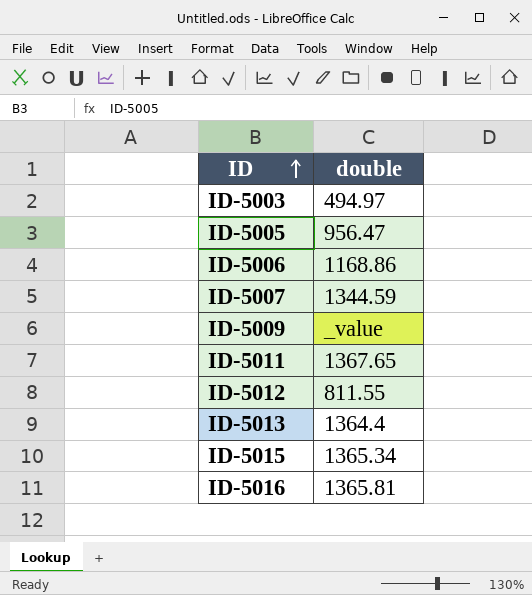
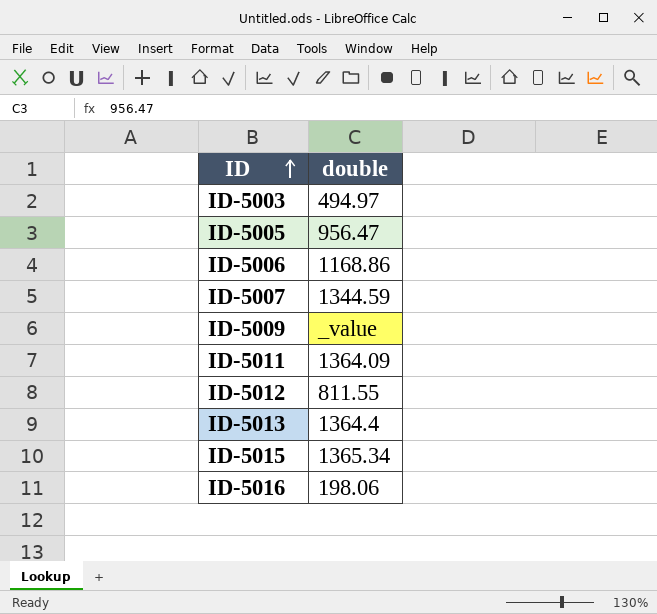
ID-5011 | double: 1367.65 -> 1364.09
ID-5016 | double: 1365.81 -> 198.06

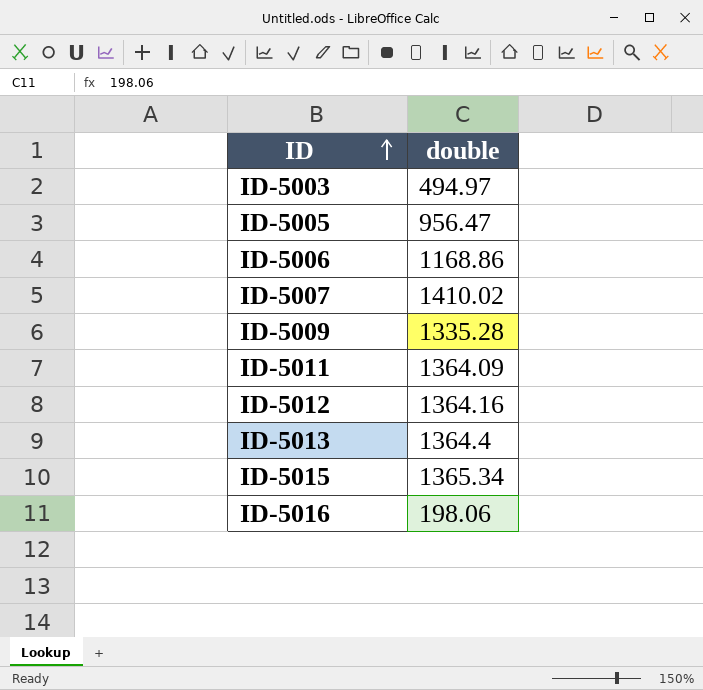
ID-5007 | double: 1344.59 -> 1410.02
ID-5009 | double: _value -> 1335.28
ID-5012 | double: 811.55 -> 1364.16

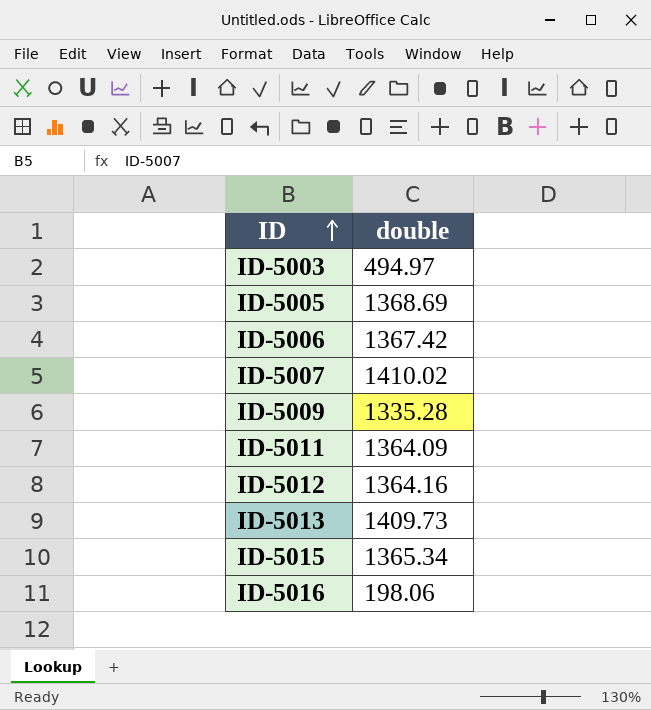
ID-5005 | double: 956.47 -> 1368.69
ID-5006 | double: 1168.86 -> 1367.42
ID-5013 | double: 1364.4 -> 1409.73

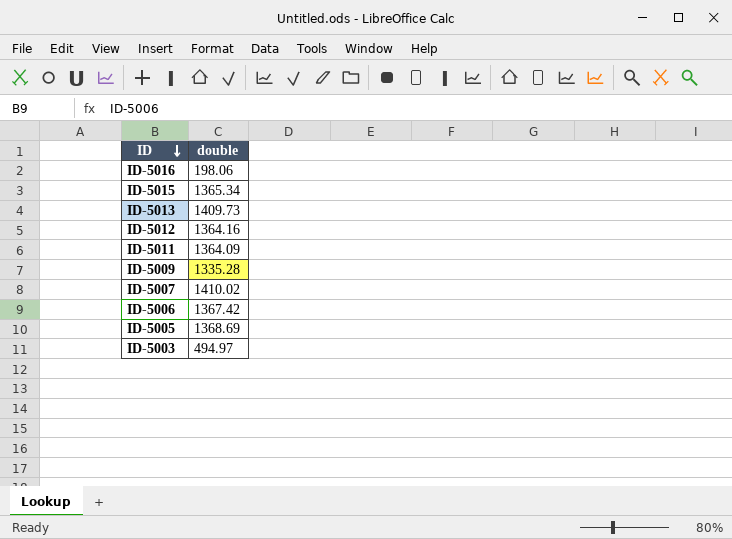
row order: ID ascending -> ID descending

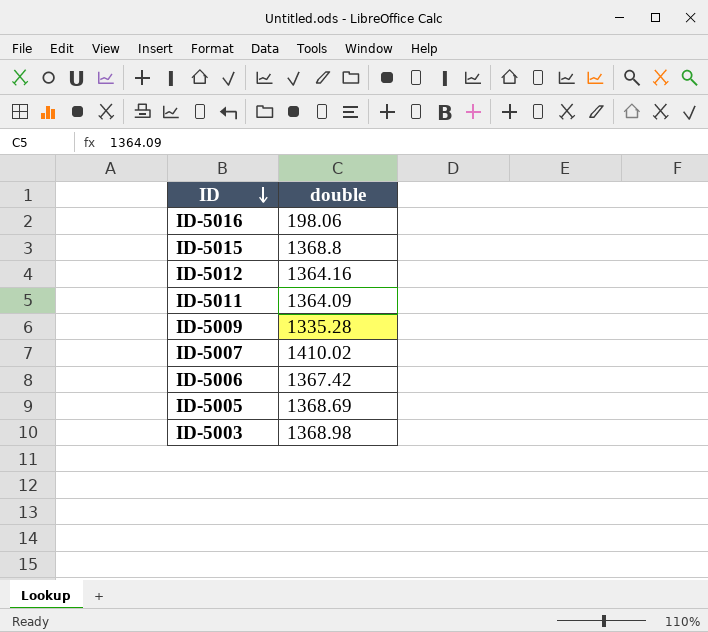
row ID-5013: 1409.73 -> none
ID-5015 | double: 1365.34 -> 1368.8
ID-5003 | double: 494.97 -> 1368.98

